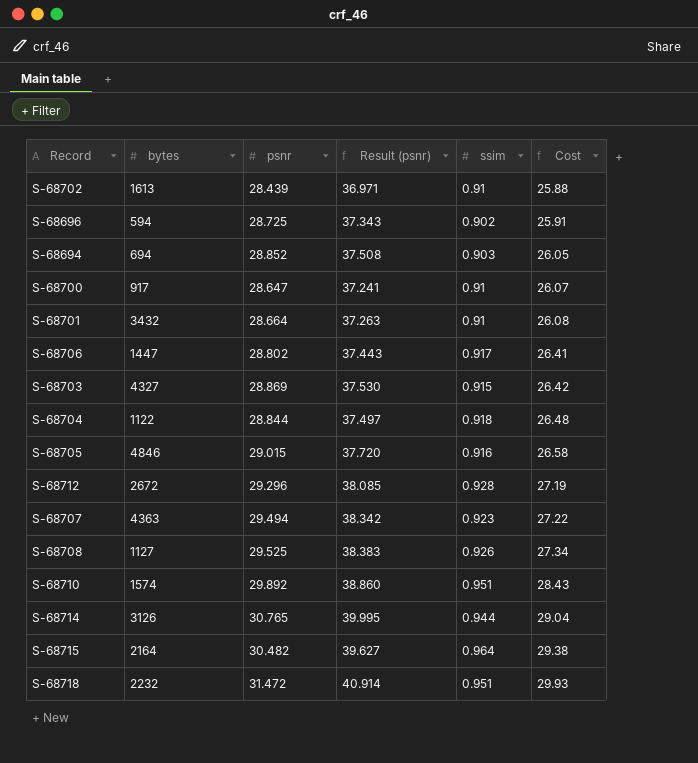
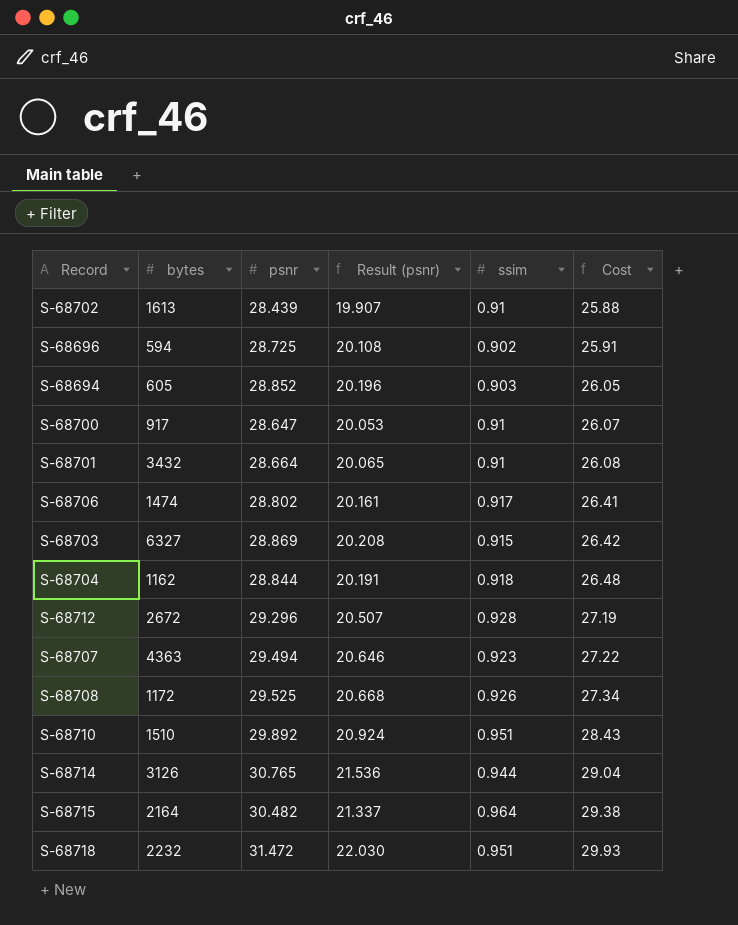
column Result (psnr) | formula: [psnr] * 1.3 -> [psnr] * 0.7
row S-68705: 4846 | 29.015 | 37.720 | 0.916 | 26.58 -> none
S-68694 | bytes: 694 -> 605
S-68706 | bytes: 1447 -> 1474
S-68703 | bytes: 4327 -> 6327
S-68704 | bytes: 1122 -> 1162
S-68708 | bytes: 1127 -> 1172
S-68710 | bytes: 1574 -> 1510

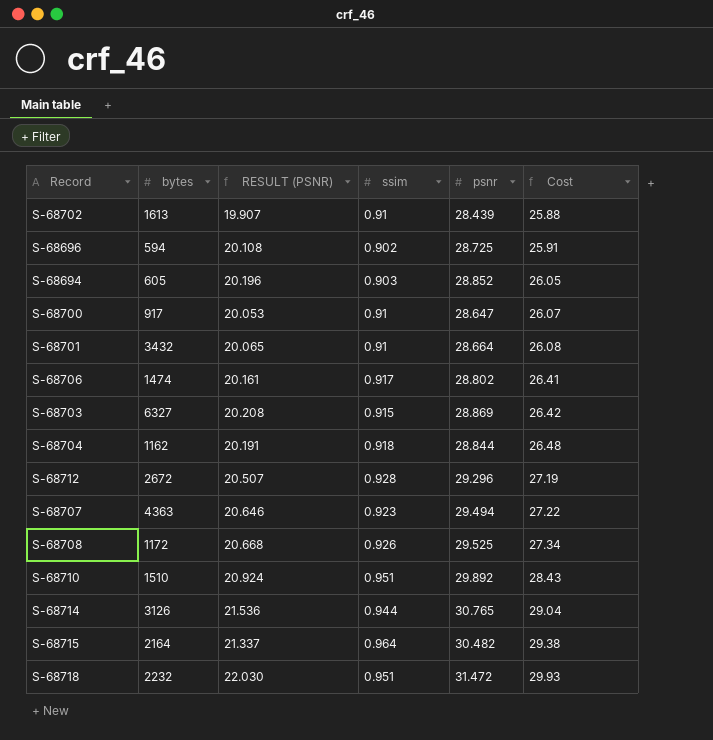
column name: Result (psnr) -> RESULT (PSNR)
column psnr | position: 3 -> 5

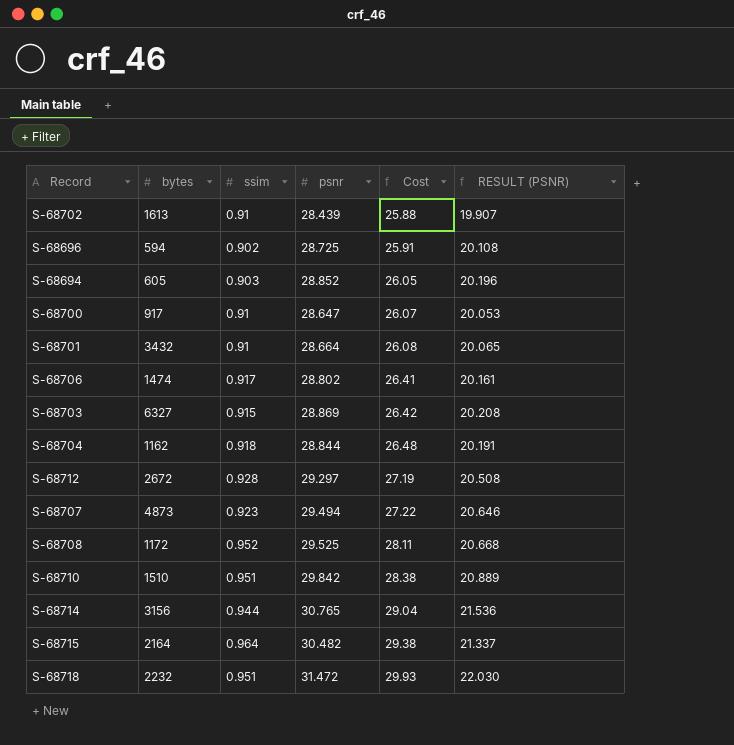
column RESULT (PSNR) | position: 3 -> 6
S-68712 | psnr: 29.296 -> 29.297
S-68712 | RESULT (PSNR): 20.507 -> 20.508
S-68707 | bytes: 4363 -> 4873
S-68708 | ssim: 0.926 -> 0.952
S-68708 | Cost: 27.34 -> 28.11
S-68710 | psnr: 29.892 -> 29.842
S-68710 | Cost: 28.43 -> 28.38
S-68710 | RESULT (PSNR): 20.924 -> 20.889
S-68714 | bytes: 3126 -> 3156

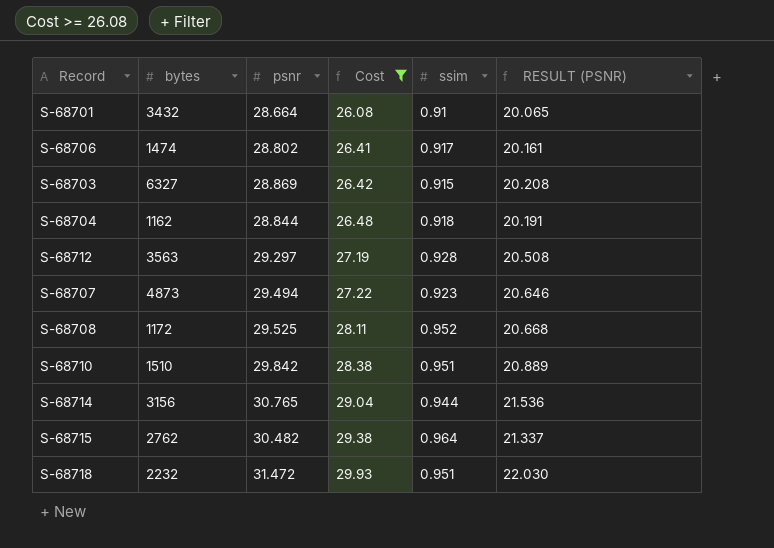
filter: none -> Cost >= 26.08
column ssim | position: 3 -> 5
S-68712 | bytes: 2672 -> 3563
S-68715 | bytes: 2164 -> 2762

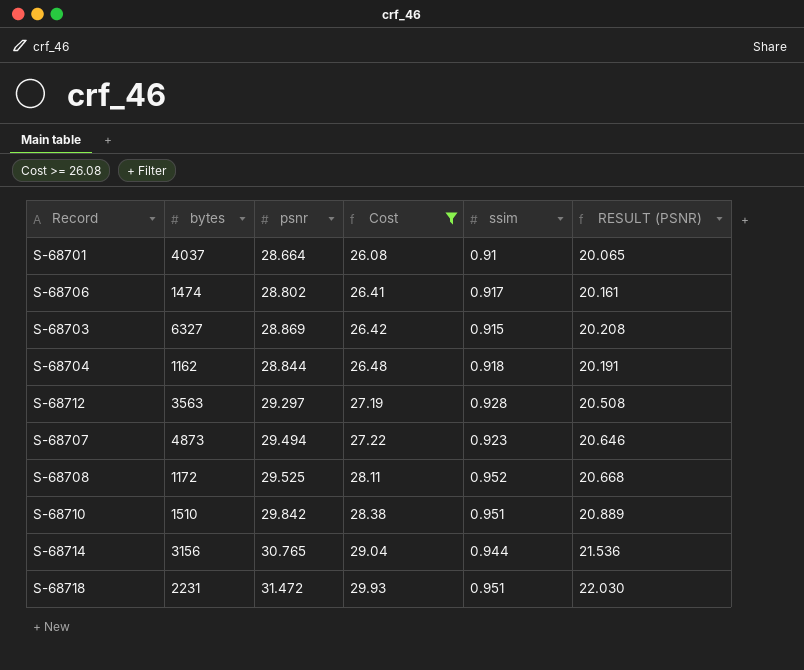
row S-68715: 2762 | 30.482 | 29.38 | 0.964 | 21.337 -> none
S-68701 | bytes: 3432 -> 4037
S-68718 | bytes: 2232 -> 2231

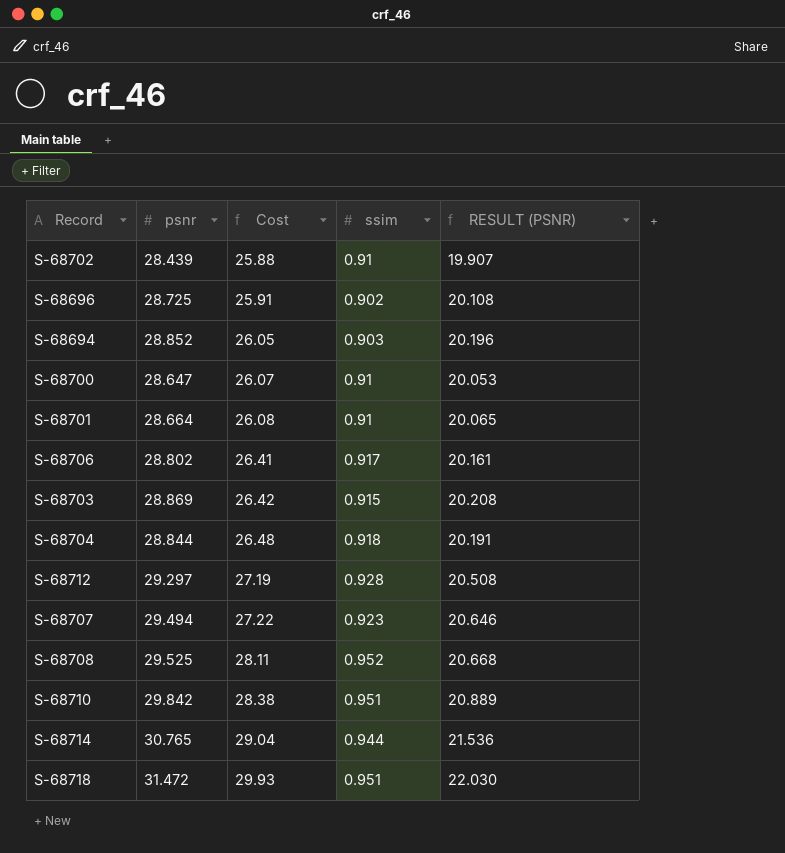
filter: Cost >= 26.08 -> none
column bytes | position: 2 -> none

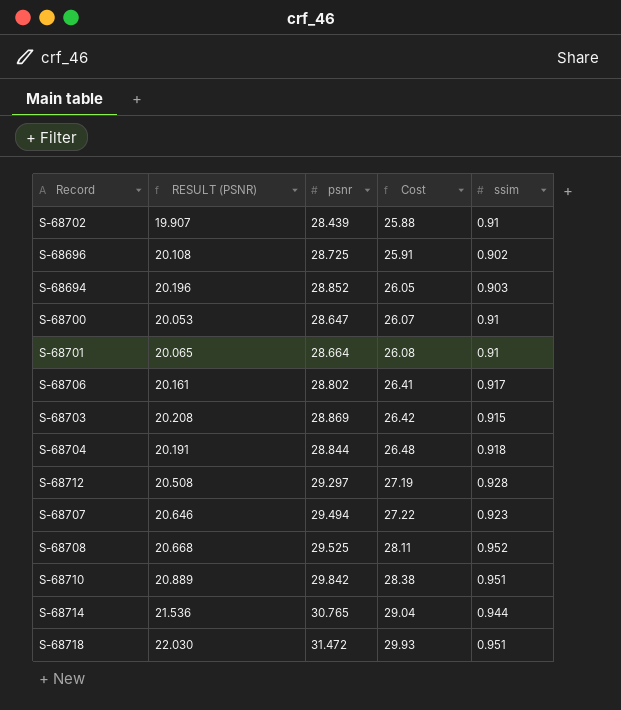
column RESULT (PSNR) | position: 5 -> 2

